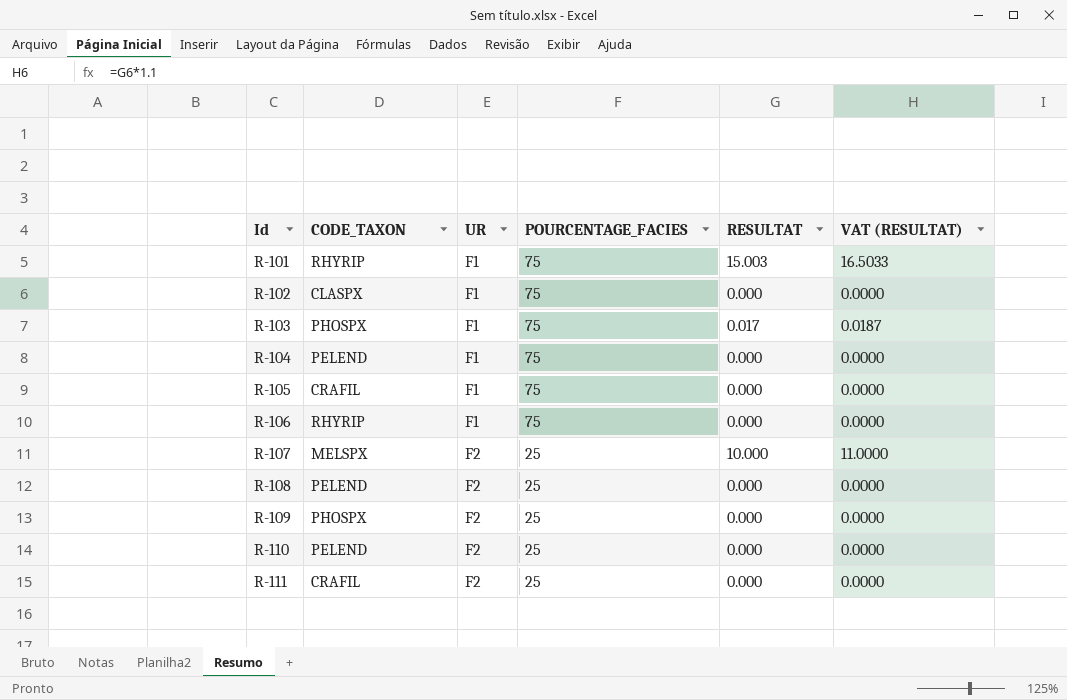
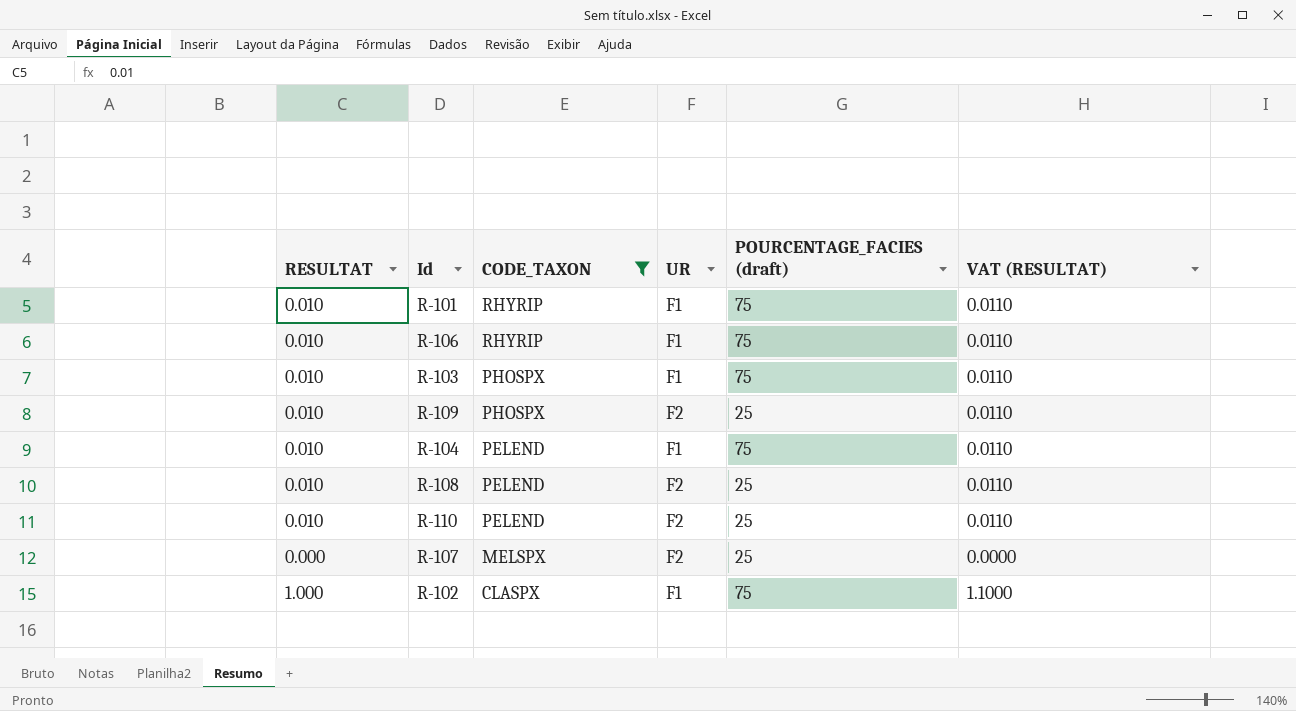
filter: none -> CODE_TAXON != CRAFIL
row order: Id ascending -> CODE_TAXON descending
column RESULTAT | position: 5 -> 1
column name: POURCENTAGE_FACIES -> POURCENTAGE_FACIES (draft)
R-101 | RESULTAT: 15.003 -> 0.010
R-101 | VAT (RESULTAT): 16.5033 -> 0.0110
R-106 | RESULTAT: 0.000 -> 0.010
R-106 | VAT (RESULTAT): 0.0000 -> 0.0110
R-103 | RESULTAT: 0.017 -> 0.010
R-103 | VAT (RESULTAT): 0.0187 -> 0.0110
R-109 | RESULTAT: 0.000 -> 0.010
R-109 | VAT (RESULTAT): 0.0000 -> 0.0110
R-104 | RESULTAT: 0.000 -> 0.010
R-104 | VAT (RESULTAT): 0.0000 -> 0.0110
R-108 | RESULTAT: 0.000 -> 0.010
R-108 | VAT (RESULTAT): 0.0000 -> 0.0110
R-110 | RESULTAT: 0.000 -> 0.010
R-110 | VAT (RESULTAT): 0.0000 -> 0.0110
R-107 | RESULTAT: 10.000 -> 0.000
R-107 | VAT (RESULTAT): 11.0000 -> 0.0000
R-102 | RESULTAT: 0.000 -> 1.000
R-102 | VAT (RESULTAT): 0.0000 -> 1.1000

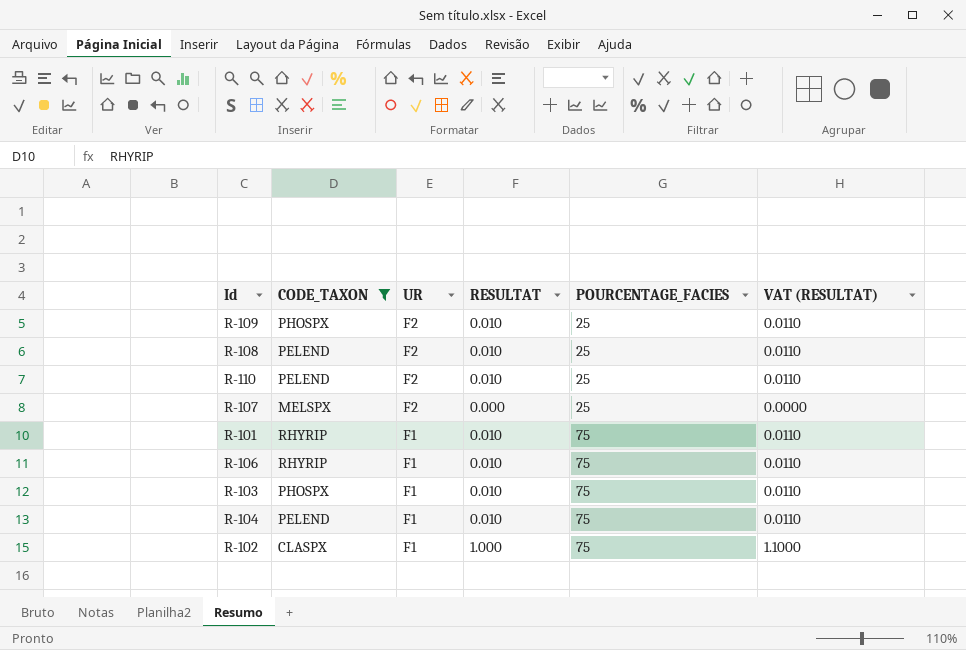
row order: CODE_TAXON descending -> UR descending
column RESULTAT | position: 1 -> 4
column name: POURCENTAGE_FACIES (draft) -> POURCENTAGE_FACIES

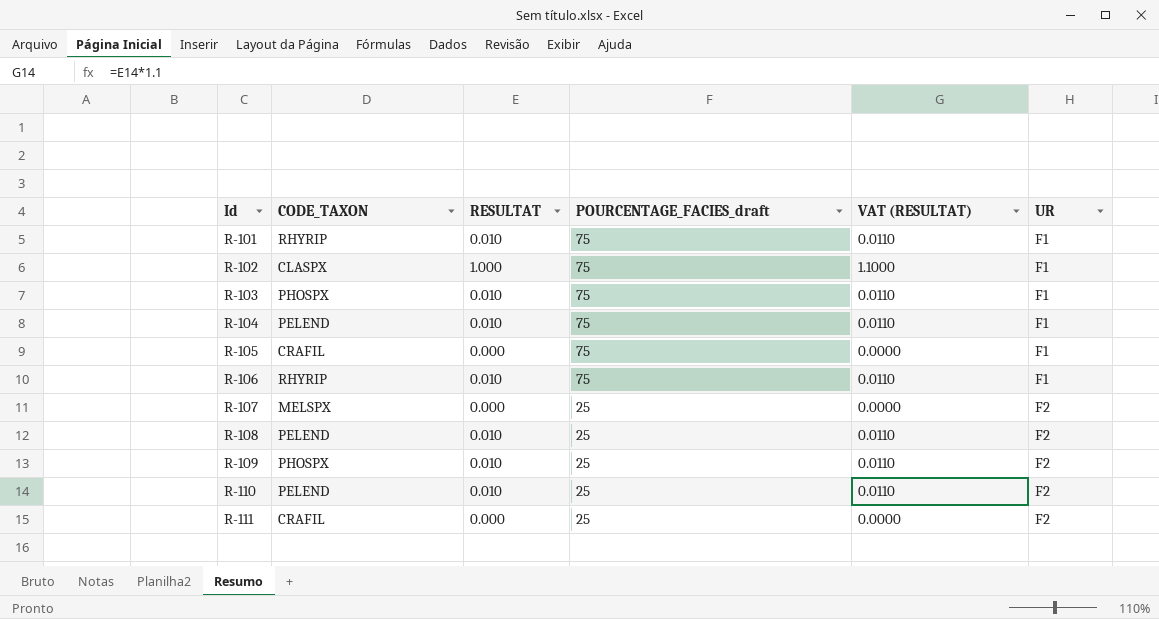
filter: CODE_TAXON != CRAFIL -> none
row order: UR descending -> Id ascending
column name: POURCENTAGE_FACIES -> POURCENTAGE_FACIES_draft
column UR | position: 3 -> 6

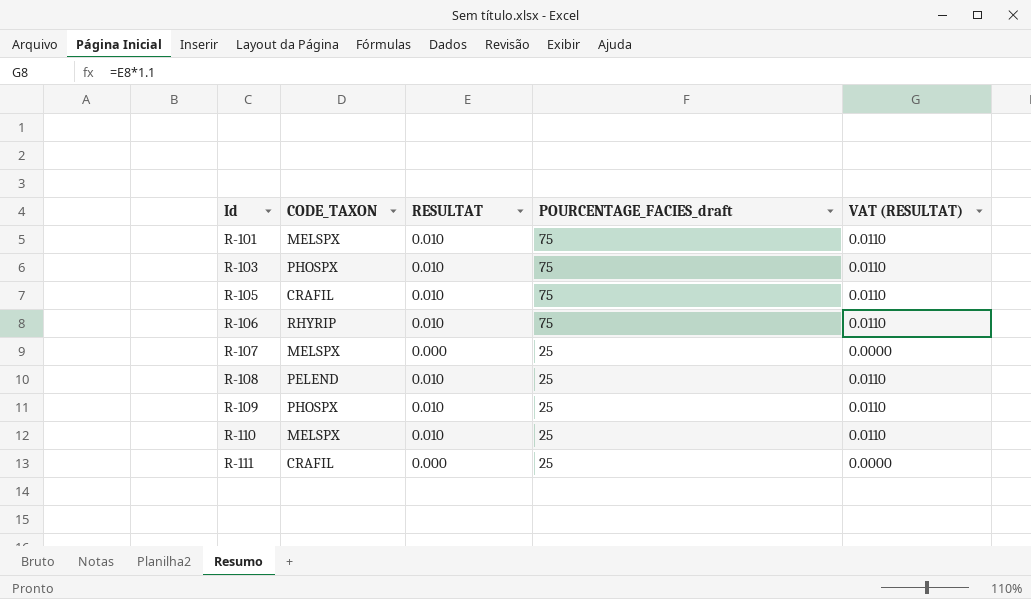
column UR | position: 6 -> none
row R-102: CLASPX | 1.000 | 75 | 1.1000 | F1 -> none
row R-104: PELEND | 0.010 | 75 | 0.0110 | F1 -> none
R-101 | CODE_TAXON: RHYRIP -> MELSPX
R-105 | RESULTAT: 0.000 -> 0.010
R-105 | VAT (RESULTAT): 0.0000 -> 0.0110
R-110 | CODE_TAXON: PELEND -> MELSPX

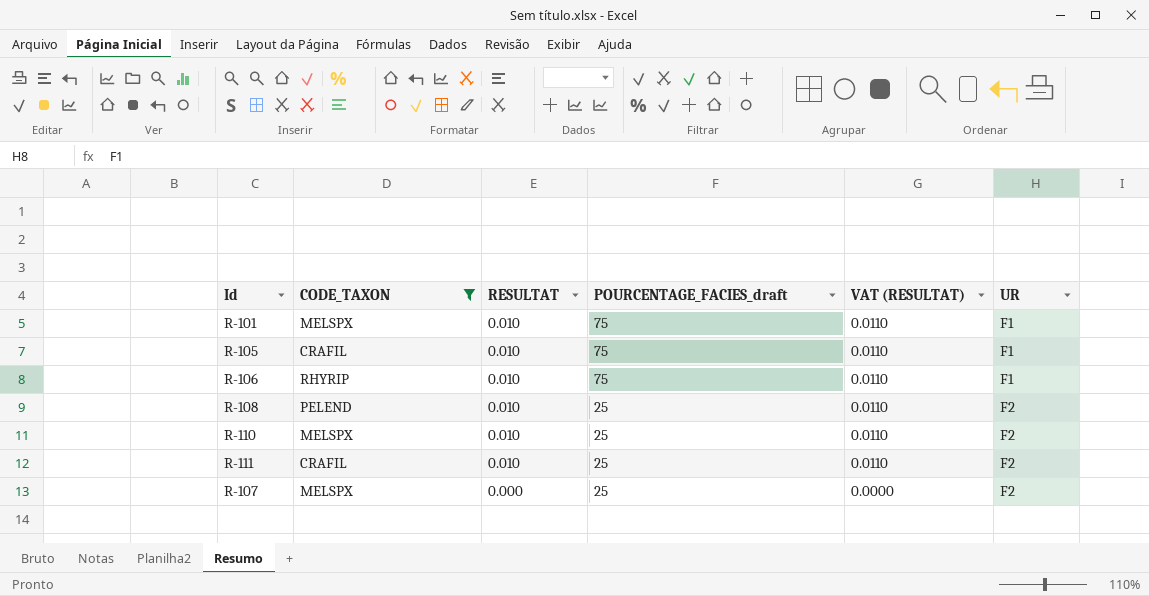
filter: none -> CODE_TAXON != PHOSPX
row order: Id ascending -> RESULTAT descending
column UR | position: none -> 6
R-111 | RESULTAT: 0.000 -> 0.010
R-111 | VAT (RESULTAT): 0.0000 -> 0.0110

